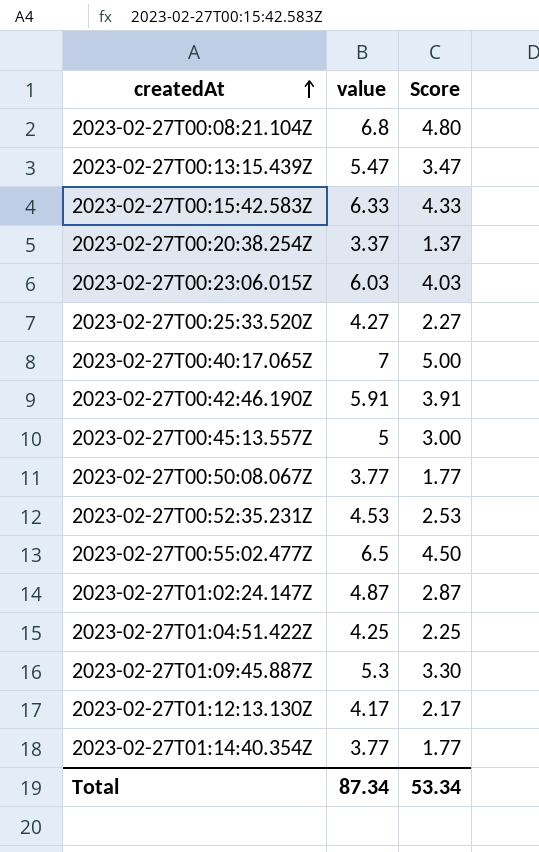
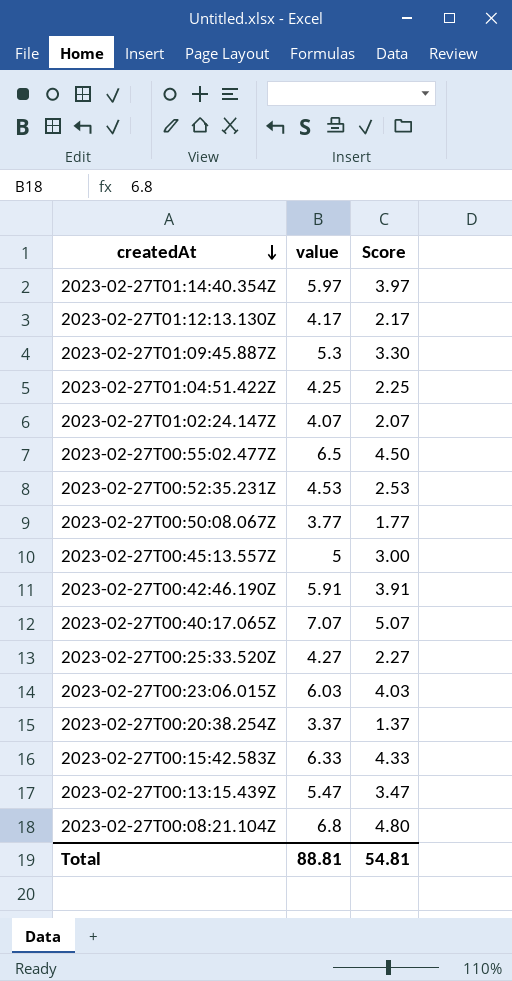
row order: createdAt ascending -> createdAt descending
2023-02-27T01:14:40.354Z | value: 3.77 -> 5.97
2023-02-27T01:14:40.354Z | Score: 1.77 -> 3.97
2023-02-27T01:02:24.147Z | value: 4.87 -> 4.07
2023-02-27T01:02:24.147Z | Score: 2.87 -> 2.07
2023-02-27T00:40:17.065Z | value: 7 -> 7.07
2023-02-27T00:40:17.065Z | Score: 5.00 -> 5.07
Total | value: 87.34 -> 88.81
Total | Score: 53.34 -> 54.81

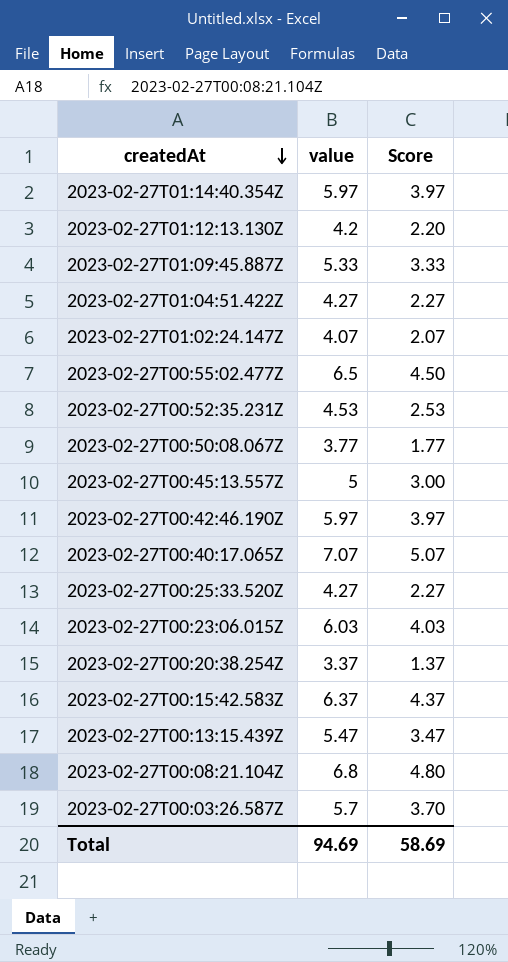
2023-02-27T01:12:13.130Z | value: 4.17 -> 4.2
2023-02-27T01:12:13.130Z | Score: 2.17 -> 2.20
2023-02-27T01:09:45.887Z | value: 5.3 -> 5.33
2023-02-27T01:09:45.887Z | Score: 3.30 -> 3.33
2023-02-27T01:04:51.422Z | value: 4.25 -> 4.27
2023-02-27T01:04:51.422Z | Score: 2.25 -> 2.27
2023-02-27T00:42:46.190Z | value: 5.91 -> 5.97
2023-02-27T00:42:46.190Z | Score: 3.91 -> 3.97
2023-02-27T00:15:42.583Z | value: 6.33 -> 6.37
2023-02-27T00:15:42.583Z | Score: 4.33 -> 4.37
row 2023-02-27T00:03:26.587Z: none -> 5.7 | 3.70
Total | value: 88.81 -> 94.69
Total | Score: 54.81 -> 58.69

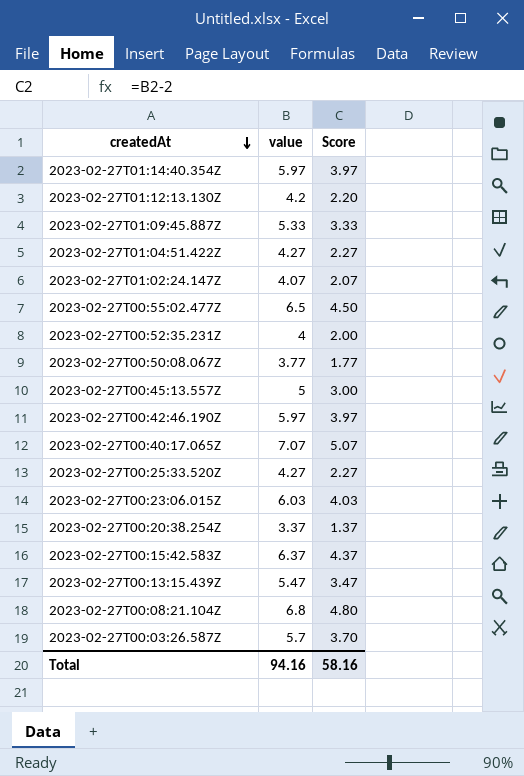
2023-02-27T00:52:35.231Z | value: 4.53 -> 4
2023-02-27T00:52:35.231Z | Score: 2.53 -> 2.00
Total | value: 94.69 -> 94.16
Total | Score: 58.69 -> 58.16

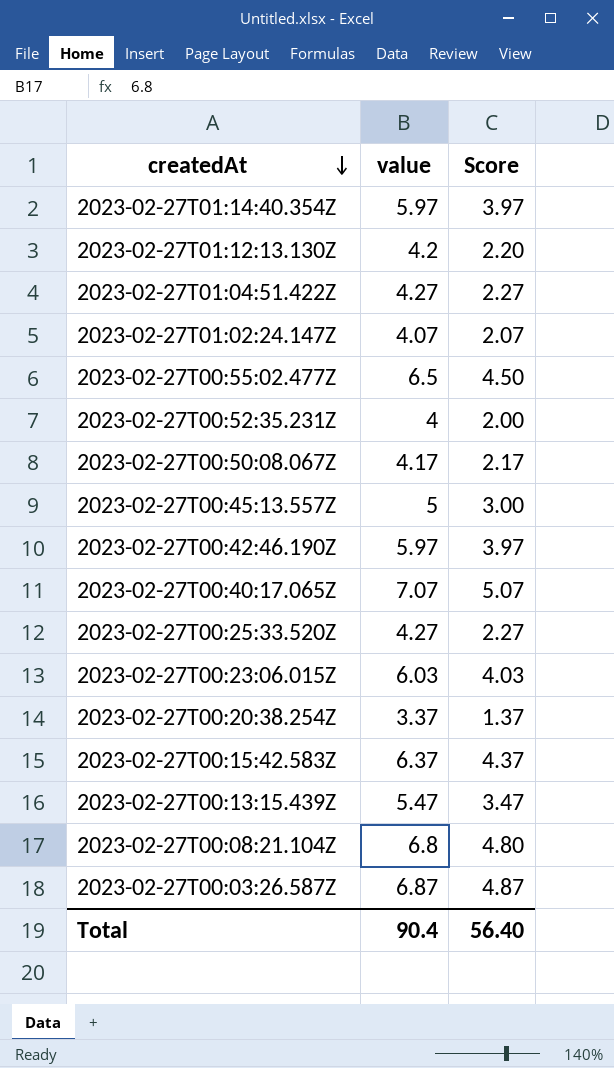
row 2023-02-27T01:09:45.887Z: 5.33 | 3.33 -> none
2023-02-27T00:50:08.067Z | value: 3.77 -> 4.17
2023-02-27T00:50:08.067Z | Score: 1.77 -> 2.17
2023-02-27T00:03:26.587Z | value: 5.7 -> 6.87
2023-02-27T00:03:26.587Z | Score: 3.70 -> 4.87
Total | value: 94.16 -> 90.4
Total | Score: 58.16 -> 56.40

